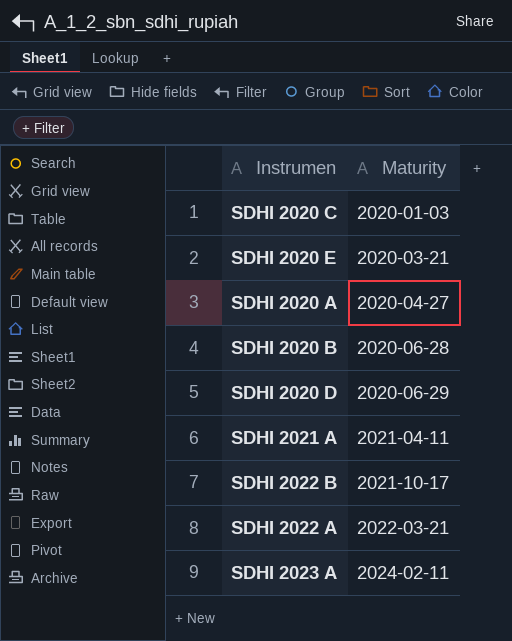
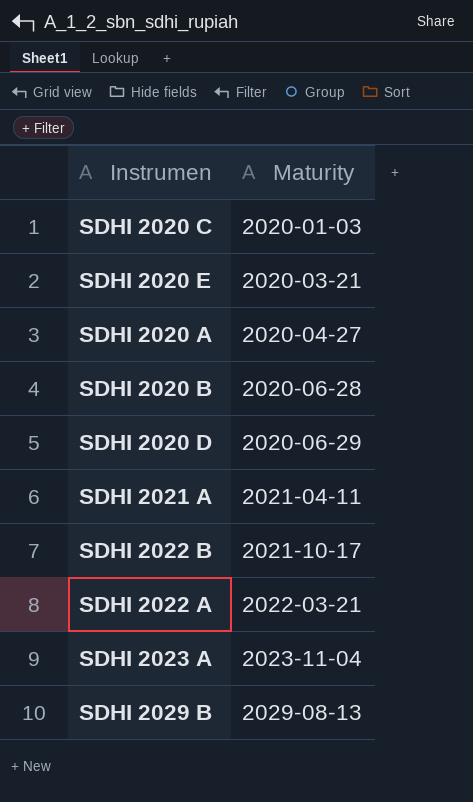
SDHI 2023 A | Maturity: 2024-02-11 -> 2023-11-04
row SDHI 2029 B: none -> 2029-08-13

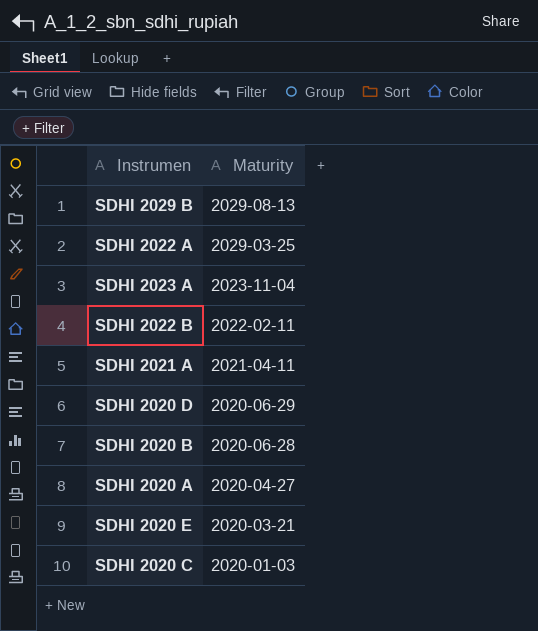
row order: Maturity ascending -> Maturity descending
SDHI 2022 A | Maturity: 2022-03-21 -> 2029-03-25
SDHI 2022 B | Maturity: 2021-10-17 -> 2022-02-11

